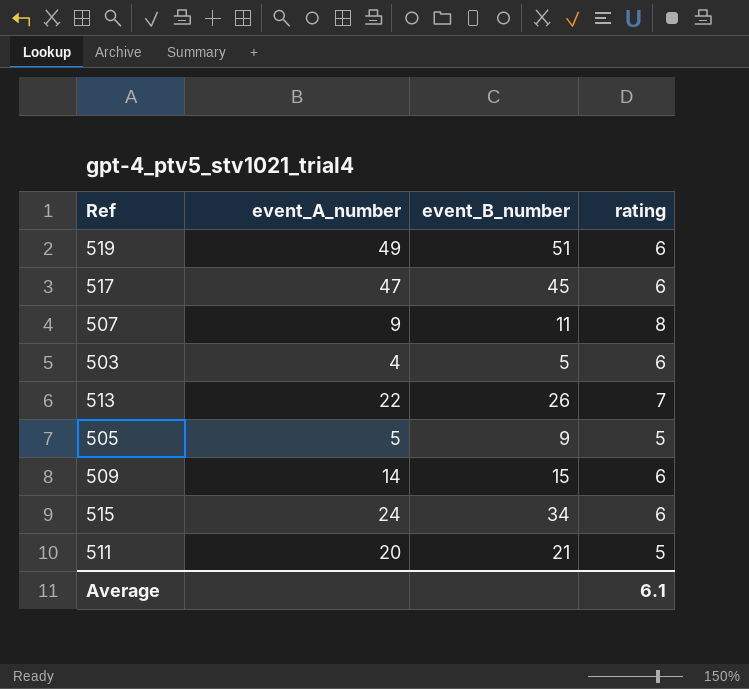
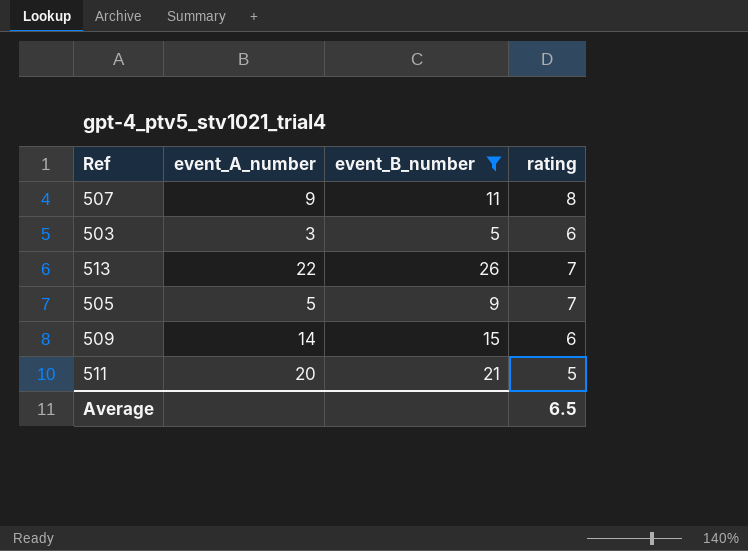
filter: none -> event_B_number <= 26
503 | event_A_number: 4 -> 3
505 | rating: 5 -> 7
Average | rating: 6.1 -> 6.5

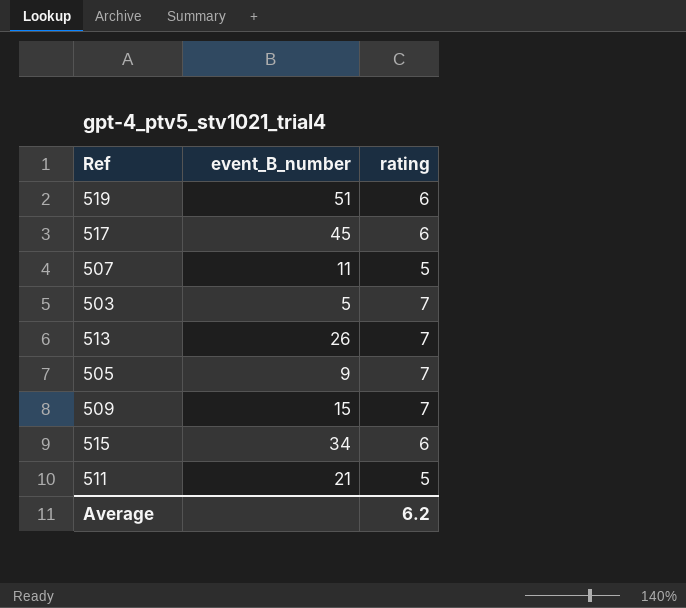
filter: event_B_number <= 26 -> none
column event_A_number | position: 2 -> none
507 | rating: 8 -> 5
503 | rating: 6 -> 7
509 | rating: 6 -> 7
Average | rating: 6.5 -> 6.2

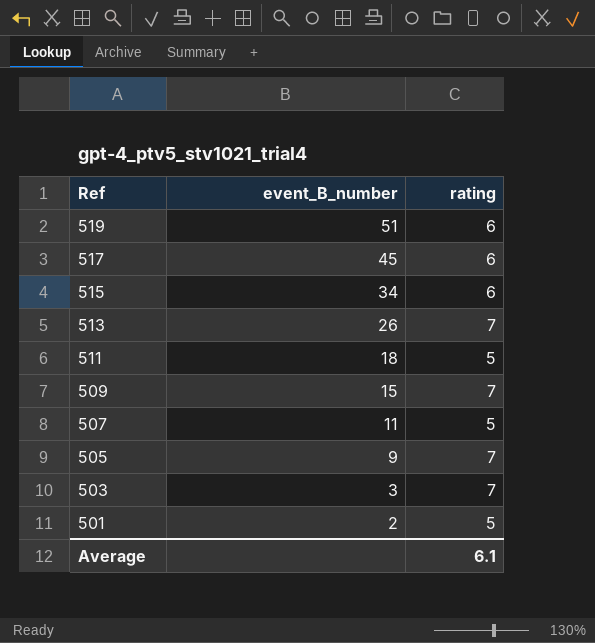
row order: none -> Ref descending
511 | event_B_number: 21 -> 18
503 | event_B_number: 5 -> 3
row 501: none -> 2 | 5
Average | rating: 6.2 -> 6.1

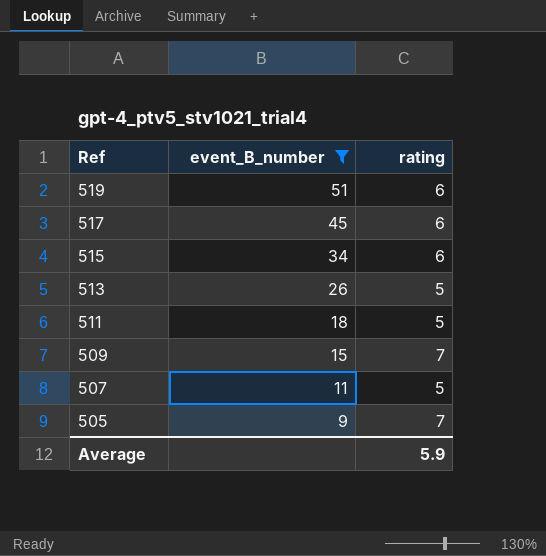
filter: none -> event_B_number >= 9
513 | rating: 7 -> 5
Average | rating: 6.1 -> 5.9

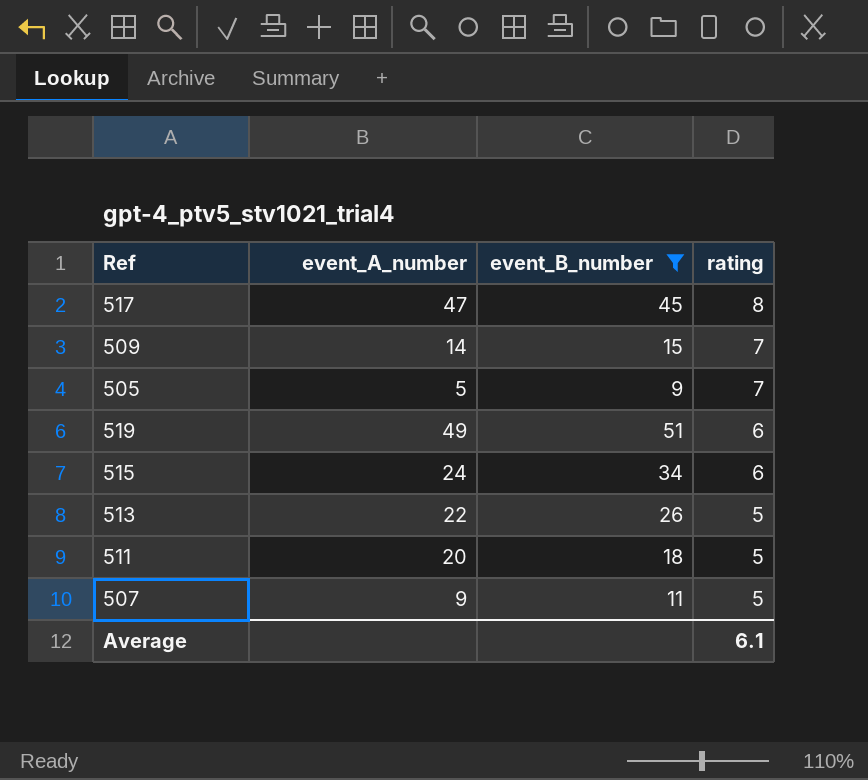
row order: Ref descending -> rating descending
column event_A_number | position: none -> 2
517 | rating: 6 -> 8
Average | rating: 5.9 -> 6.1

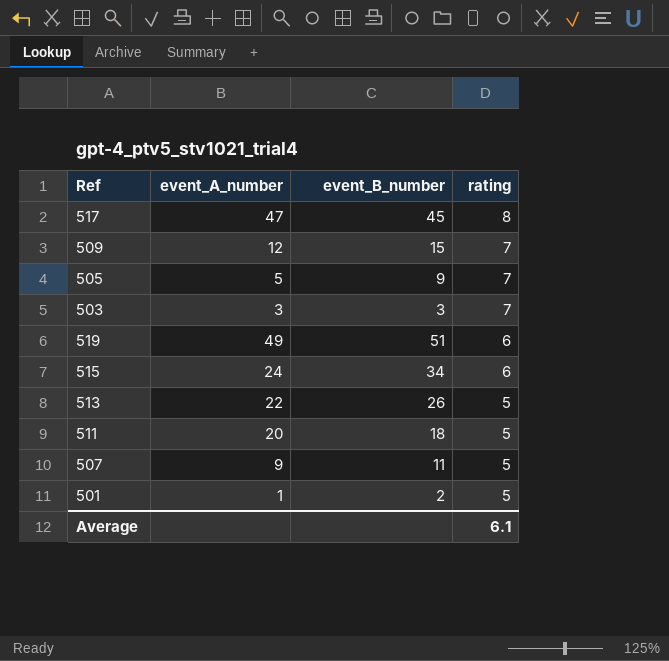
filter: event_B_number >= 9 -> none
509 | event_A_number: 14 -> 12

